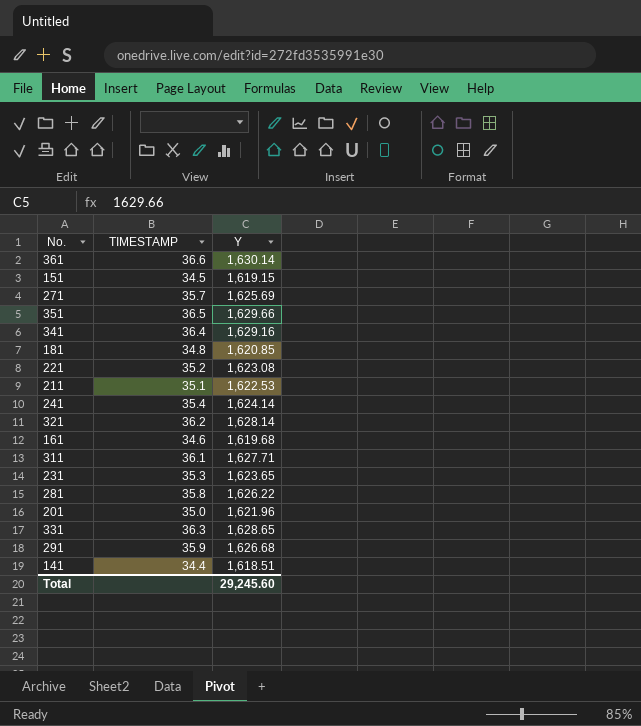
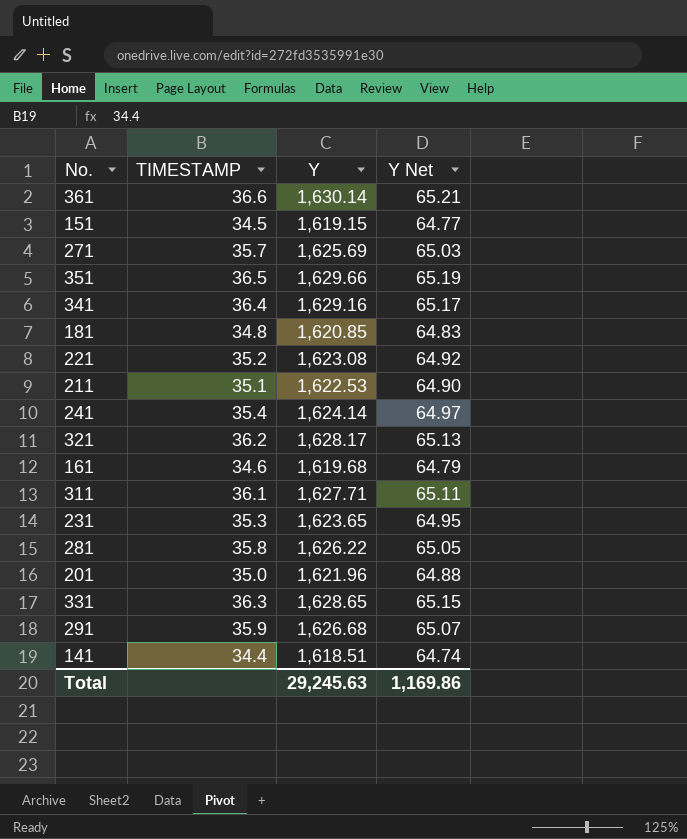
column Y Net | formula: none -> [Y] * 0.04
321 | Y: 1,628.14 -> 1,628.17
Total | Y: 29,245.60 -> 29,245.63

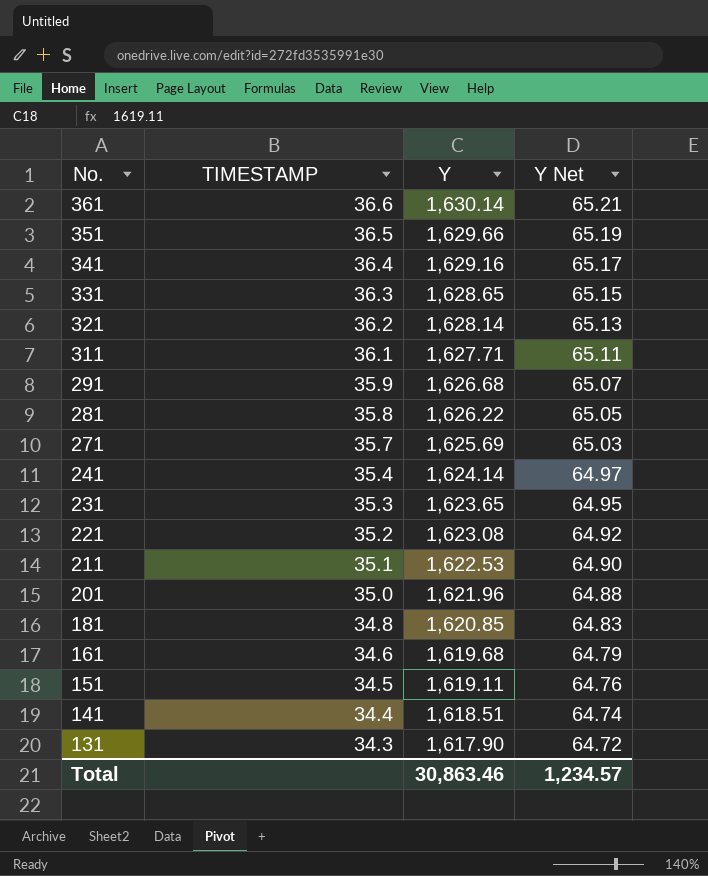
row order: none -> No. descending
321 | Y: 1,628.17 -> 1,628.14
151 | Y: 1,619.15 -> 1,619.11
151 | Y Net: 64.77 -> 64.76
row 131: none -> 34.3 | 1,617.90 | 64.72
Total | Y: 29,245.63 -> 30,863.46
Total | Y Net: 1,169.86 -> 1,234.57

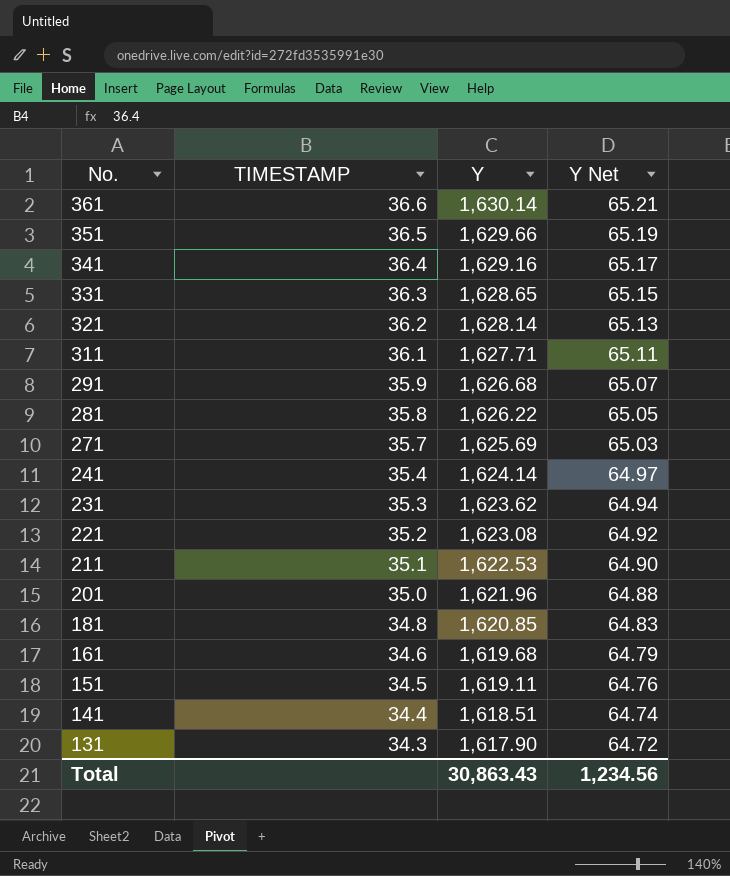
231 | Y: 1,623.65 -> 1,623.62
231 | Y Net: 64.95 -> 64.94
Total | Y: 30,863.46 -> 30,863.43
Total | Y Net: 1,234.57 -> 1,234.56

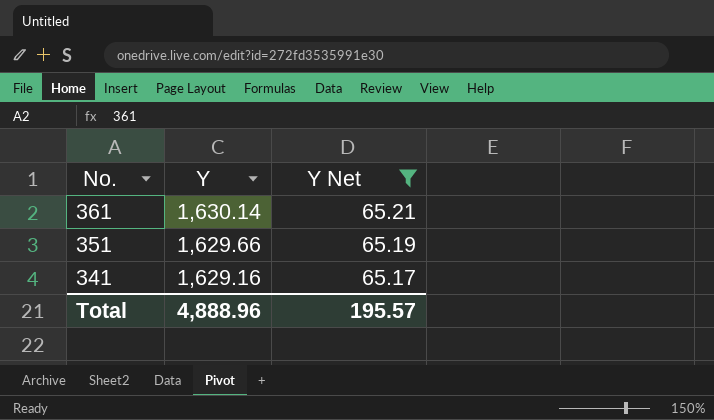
filter: none -> Y Net >= 65.17
column TIMESTAMP | position: 2 -> none
Total | Y: 30,863.43 -> 4,888.96
Total | Y Net: 1,234.56 -> 195.57

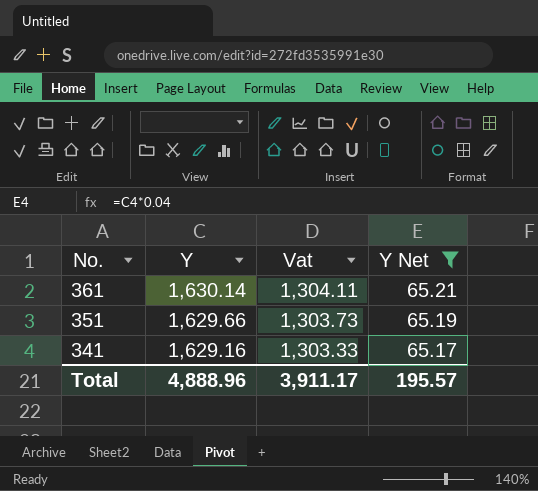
column Vat | formula: none -> [Y] * 0.8

